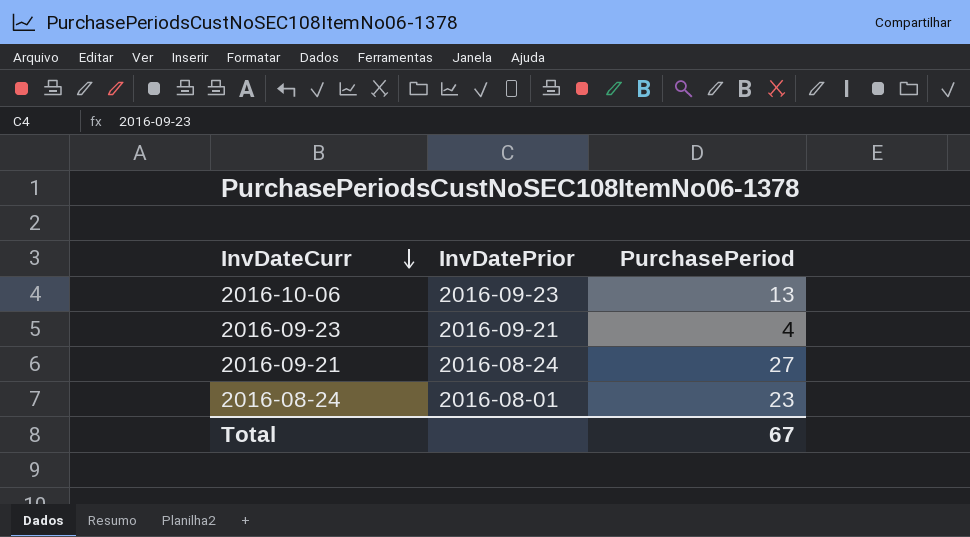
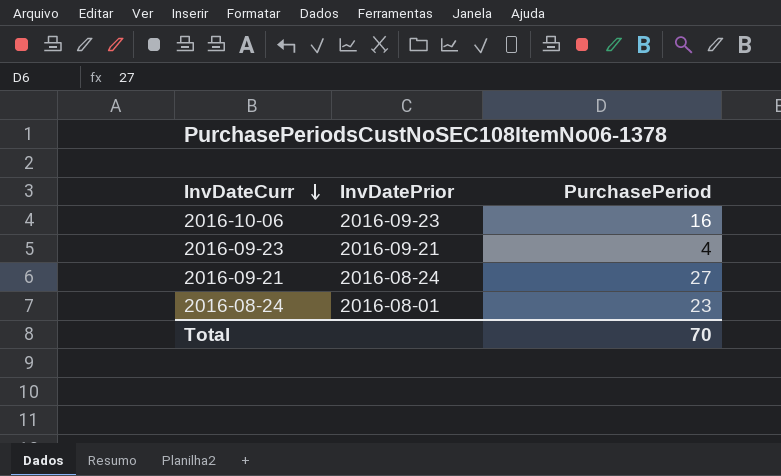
2016-10-06 | PurchasePeriod: 13 -> 16
Total | PurchasePeriod: 67 -> 70

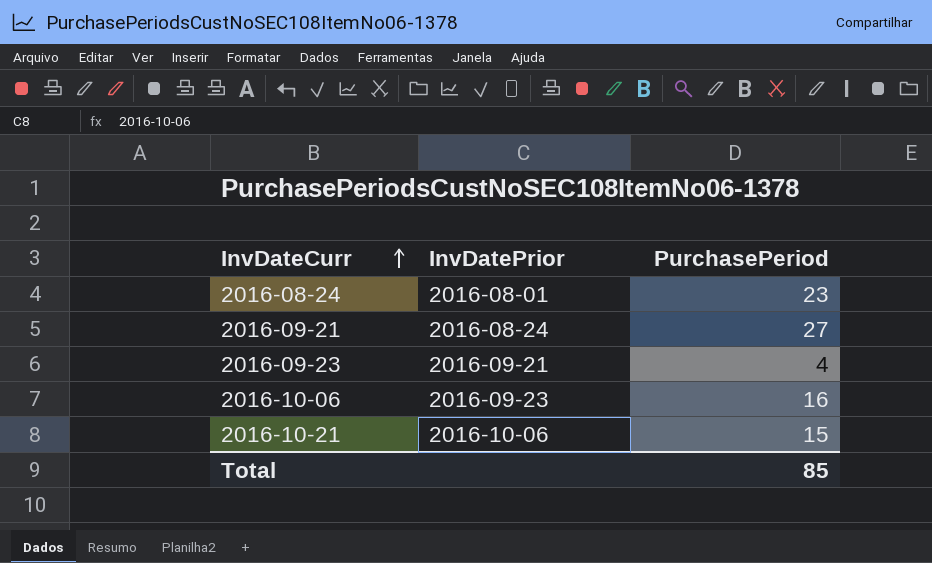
row order: InvDateCurr descending -> InvDateCurr ascending
row 2016-10-21: none -> 2016-10-06 | 15
Total | PurchasePeriod: 70 -> 85

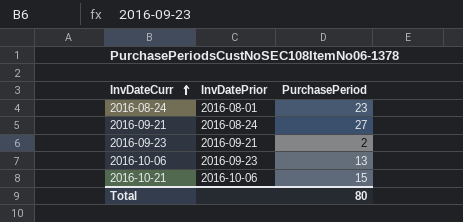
2016-09-23 | PurchasePeriod: 4 -> 2
2016-10-06 | PurchasePeriod: 16 -> 13
Total | PurchasePeriod: 85 -> 80

